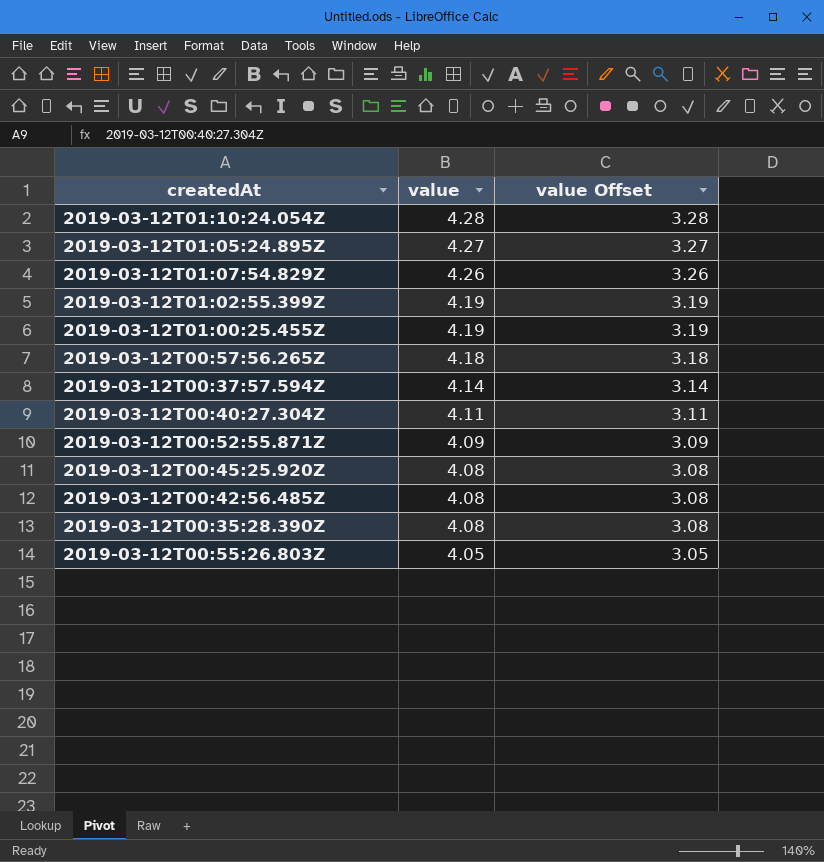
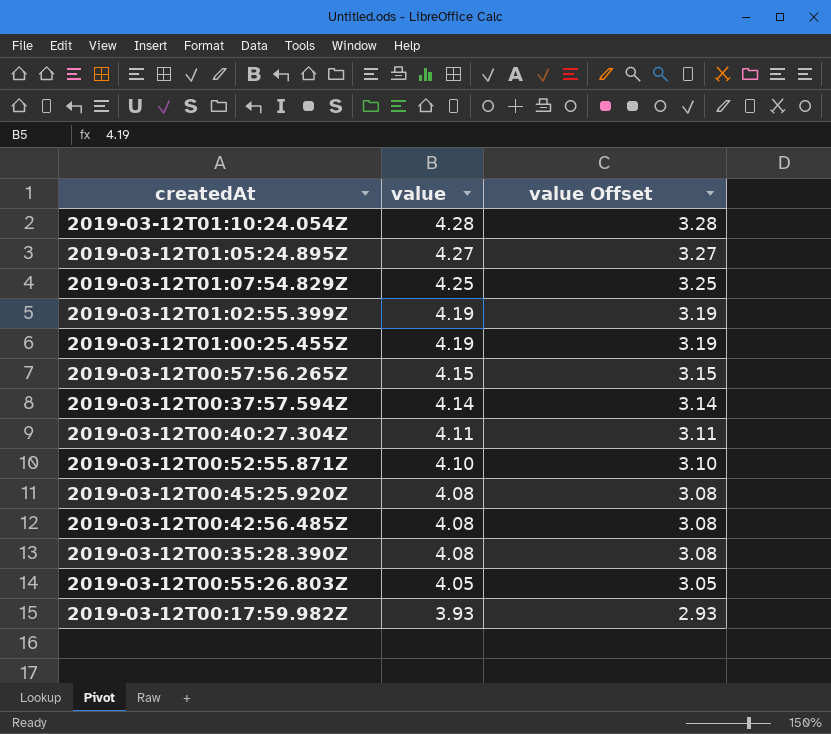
2019-03-12T01:07:54.829Z | value: 4.26 -> 4.25
2019-03-12T01:07:54.829Z | value Offset: 3.26 -> 3.25
2019-03-12T00:57:56.265Z | value: 4.18 -> 4.15
2019-03-12T00:57:56.265Z | value Offset: 3.18 -> 3.15
2019-03-12T00:52:55.871Z | value: 4.09 -> 4.10
2019-03-12T00:52:55.871Z | value Offset: 3.09 -> 3.10
row 2019-03-12T00:17:59.982Z: none -> 3.93 | 2.93

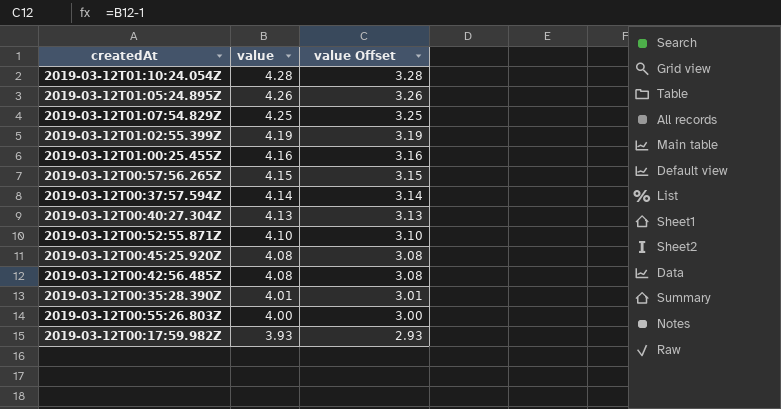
2019-03-12T01:05:24.895Z | value: 4.27 -> 4.26
2019-03-12T01:05:24.895Z | value Offset: 3.27 -> 3.26
2019-03-12T01:00:25.455Z | value: 4.19 -> 4.16
2019-03-12T01:00:25.455Z | value Offset: 3.19 -> 3.16
2019-03-12T00:40:27.304Z | value: 4.11 -> 4.13
2019-03-12T00:40:27.304Z | value Offset: 3.11 -> 3.13
2019-03-12T00:35:28.390Z | value: 4.08 -> 4.01
2019-03-12T00:35:28.390Z | value Offset: 3.08 -> 3.01
2019-03-12T00:55:26.803Z | value: 4.05 -> 4.00
2019-03-12T00:55:26.803Z | value Offset: 3.05 -> 3.00

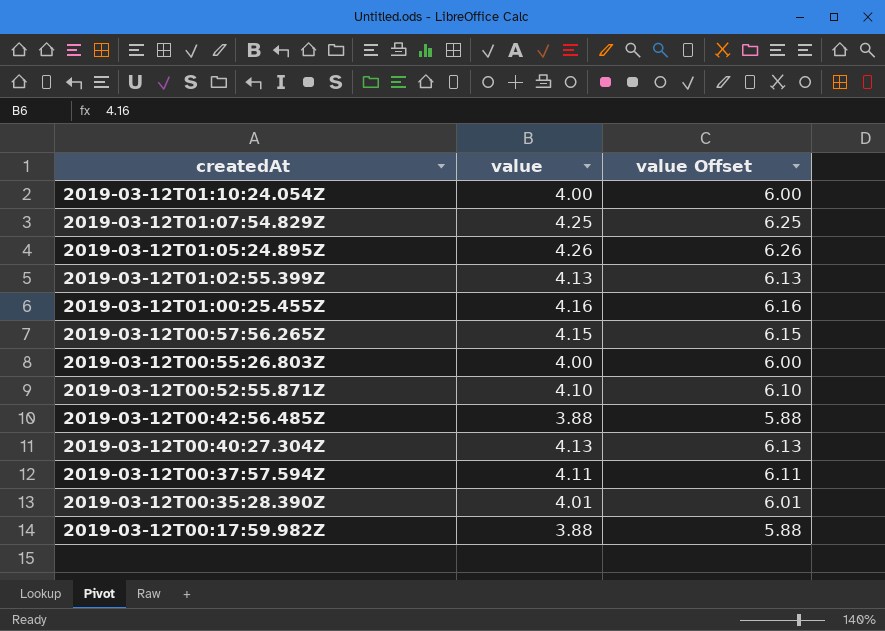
row order: value descending -> createdAt descending
column value Offset | formula: [value] - 1 -> [value] + 2
row 2019-03-12T00:45:25.920Z: 4.08 | 3.08 -> none
2019-03-12T01:10:24.054Z | value: 4.28 -> 4.00
2019-03-12T01:02:55.399Z | value: 4.19 -> 4.13
2019-03-12T00:42:56.485Z | value: 4.08 -> 3.88
2019-03-12T00:37:57.594Z | value: 4.14 -> 4.11
2019-03-12T00:17:59.982Z | value: 3.93 -> 3.88

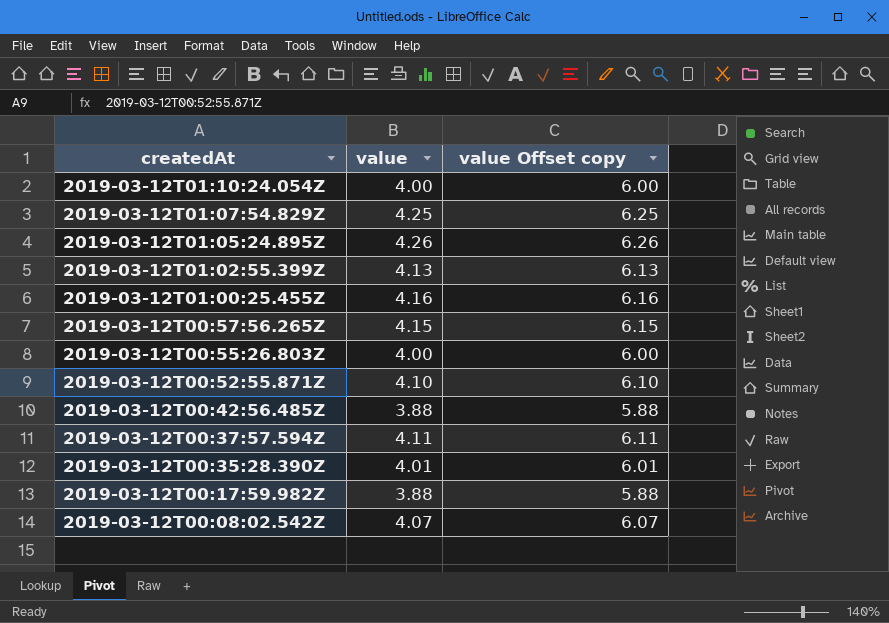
column name: value Offset -> value Offset copy
row 2019-03-12T00:40:27.304Z: 4.13 | 6.13 -> none
row 2019-03-12T00:08:02.542Z: none -> 4.07 | 6.07

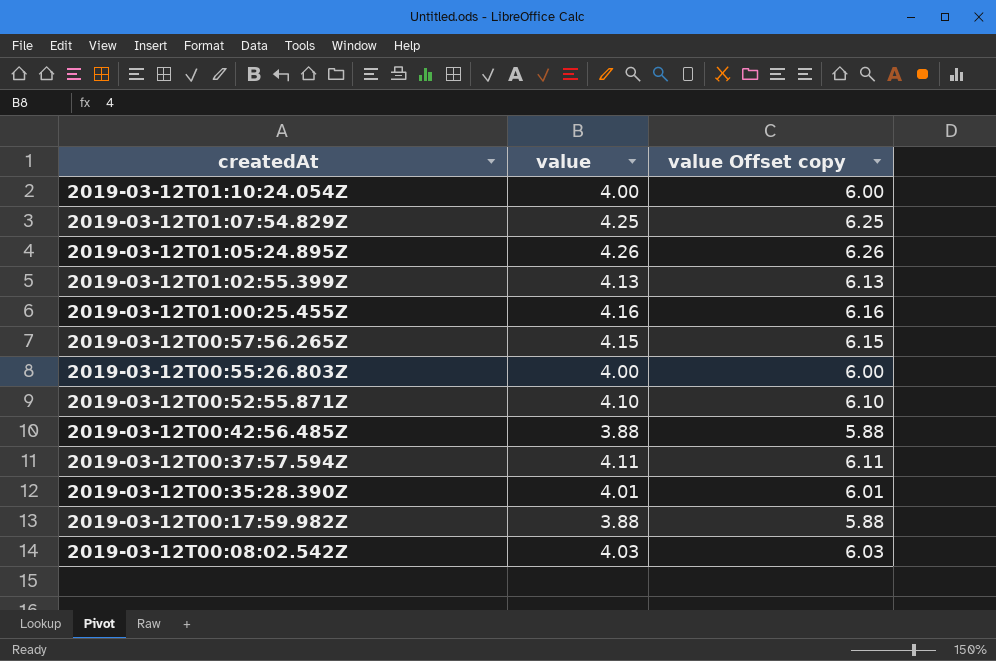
2019-03-12T00:08:02.542Z | value: 4.07 -> 4.03
2019-03-12T00:08:02.542Z | value Offset copy: 6.07 -> 6.03

